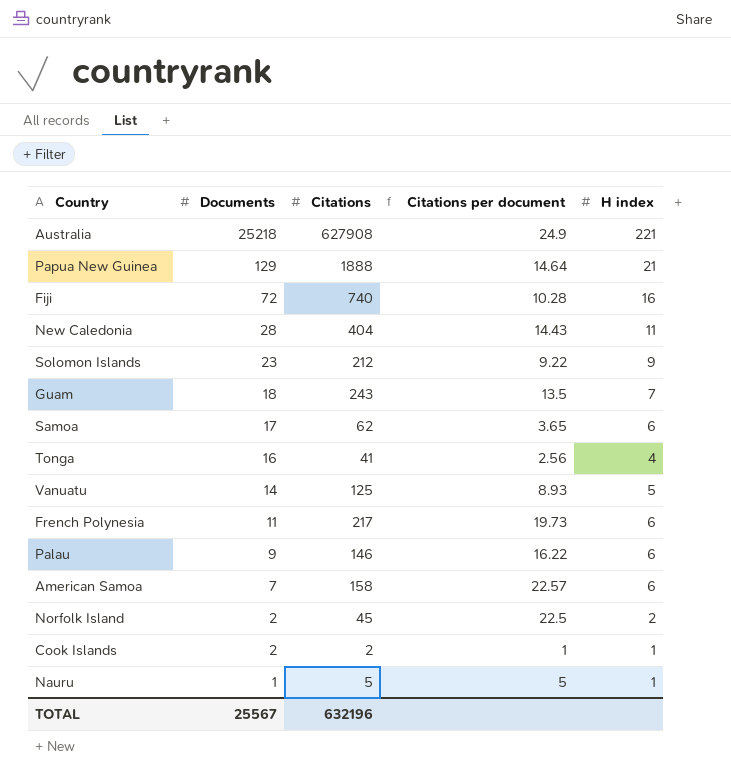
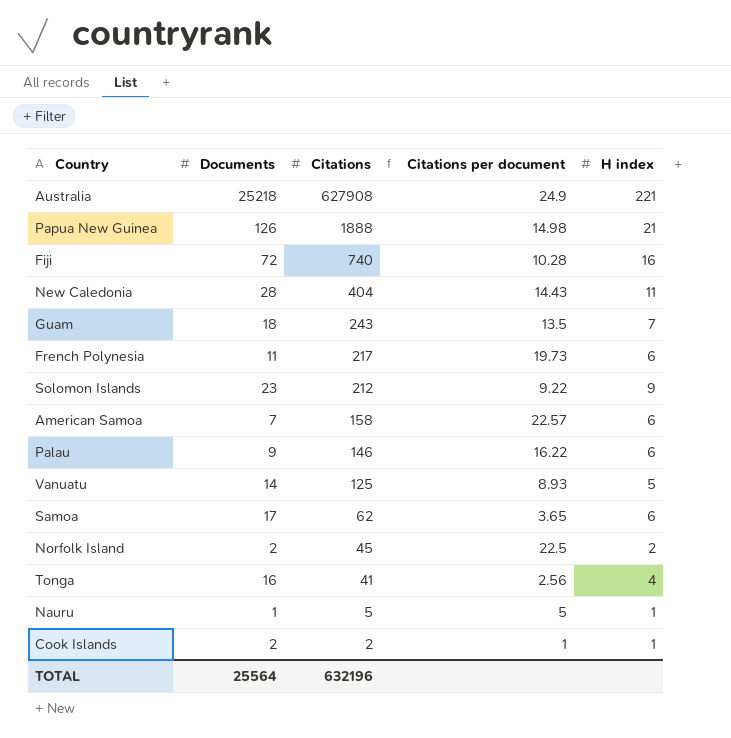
row order: Documents descending -> Citations descending
Papua New Guinea | Documents: 129 -> 126
Papua New Guinea | Citations per document: 14.64 -> 14.98
TOTAL | Documents: 25567 -> 25564

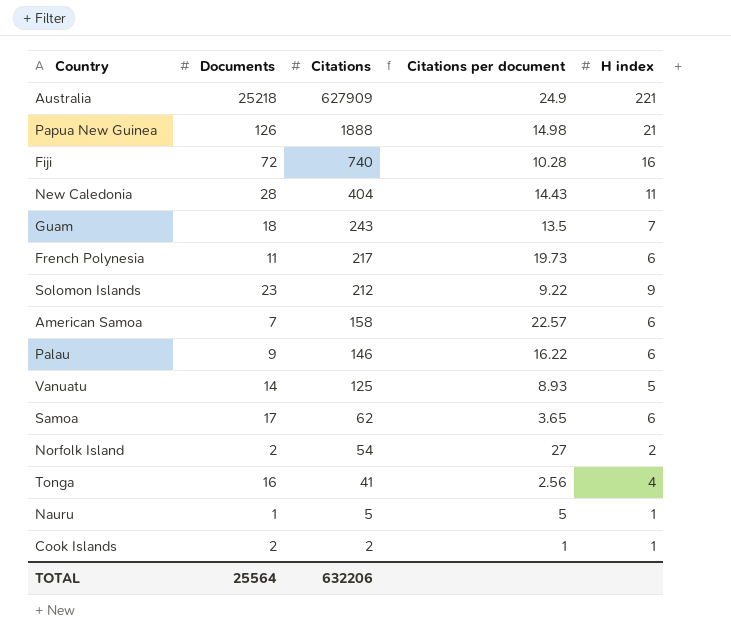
Australia | Citations: 627908 -> 627909
Norfolk Island | Citations: 45 -> 54
Norfolk Island | Citations per document: 22.5 -> 27
TOTAL | Citations: 632196 -> 632206

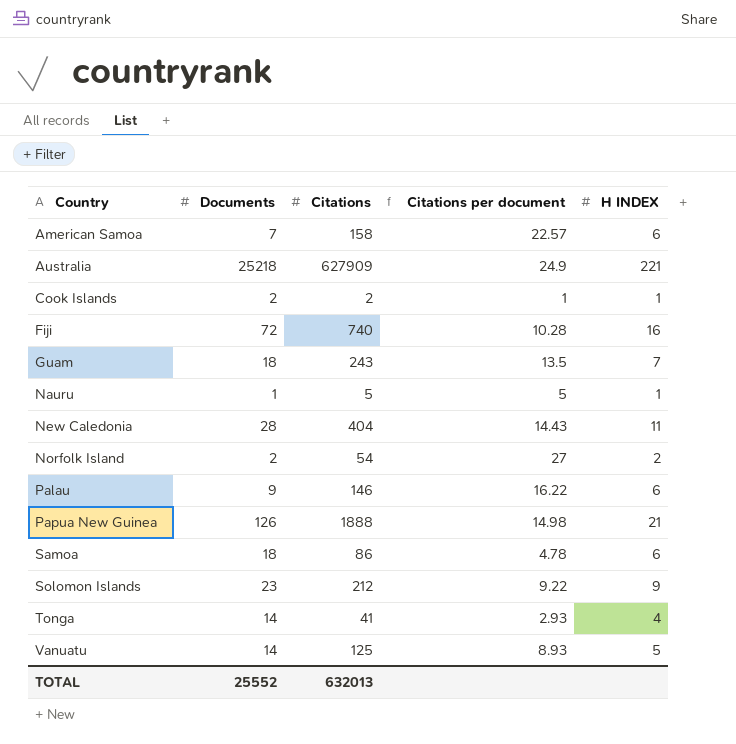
row order: Citations descending -> Country ascending
column name: H index -> H INDEX
row French Polynesia: 11 | 217 | 19.73 | 6 -> none
Samoa | Documents: 17 -> 18
Samoa | Citations: 62 -> 86
Samoa | Citations per document: 3.65 -> 4.78
Tonga | Documents: 16 -> 14
Tonga | Citations per document: 2.56 -> 2.93
TOTAL | Documents: 25564 -> 25552
TOTAL | Citations: 632206 -> 632013

